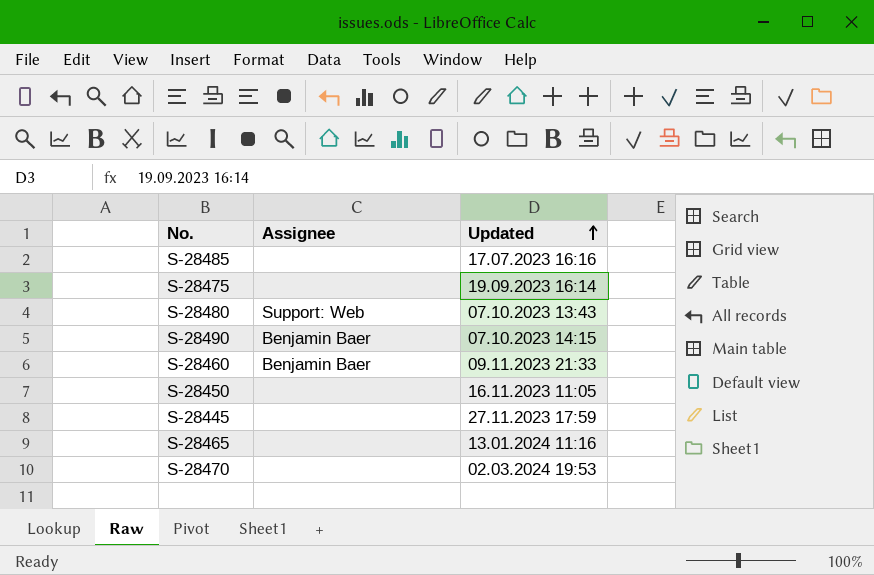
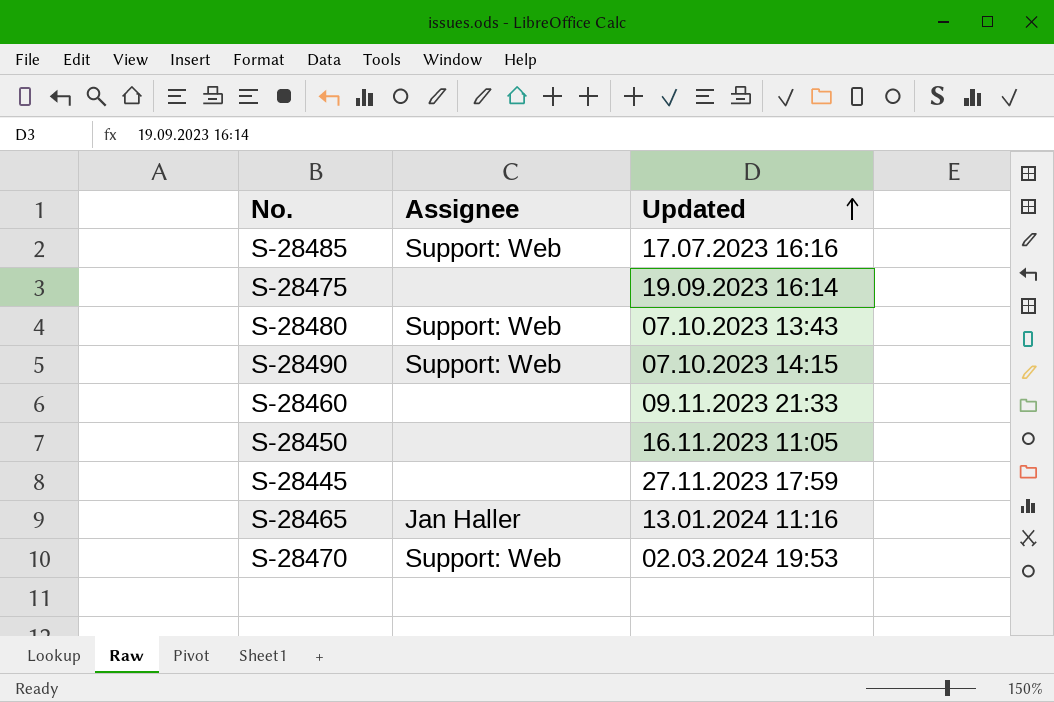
S-28485 | Assignee: none -> Support: Web
S-28490 | Assignee: Benjamin Baer -> Support: Web
S-28460 | Assignee: Benjamin Baer -> none
S-28465 | Assignee: none -> Jan Haller
S-28470 | Assignee: none -> Support: Web

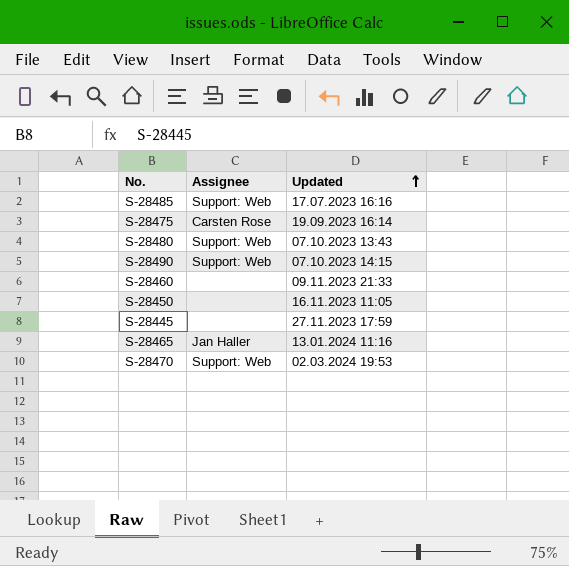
S-28475 | Assignee: none -> Carsten Rose

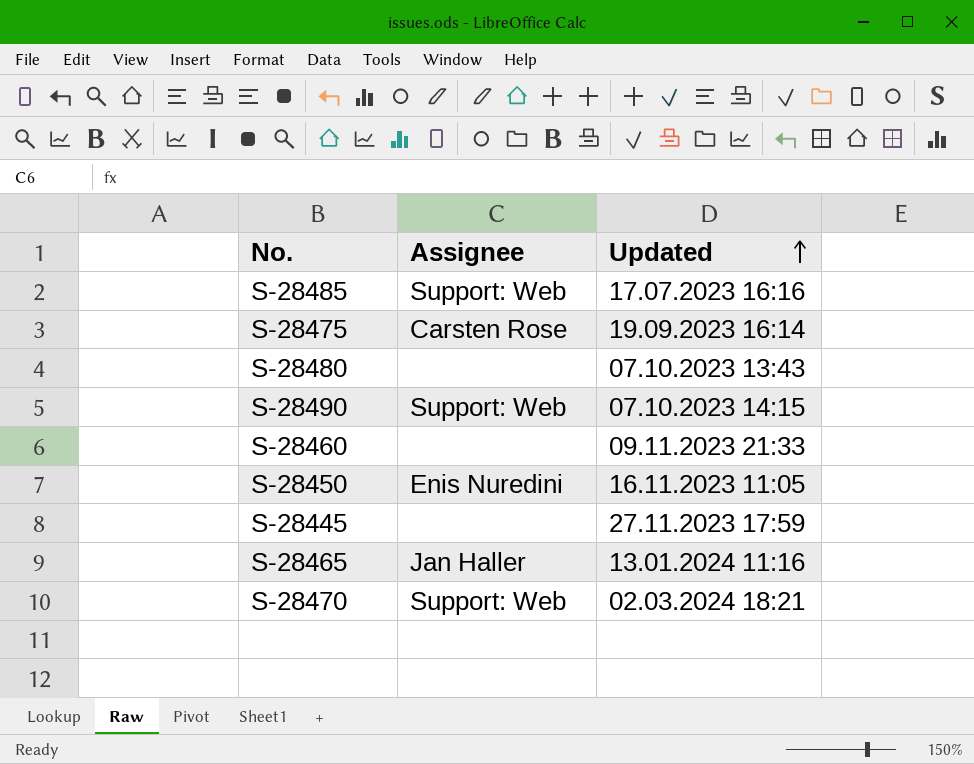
S-28480 | Assignee: Support: Web -> none
S-28450 | Assignee: none -> Enis Nuredini
S-28470 | Updated: 02.03.2024 19:53 -> 02.03.2024 18:21

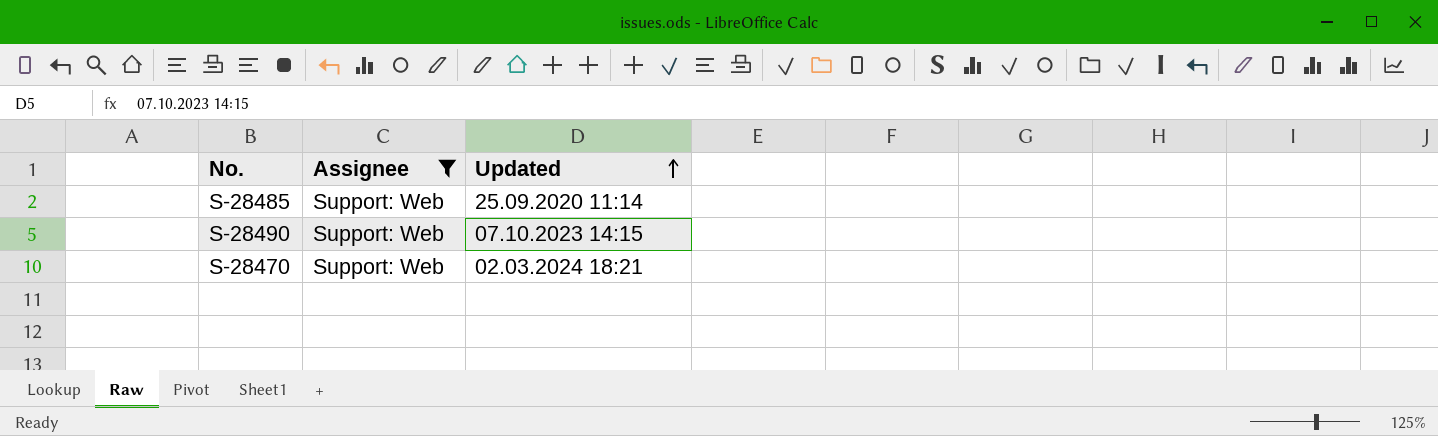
filter: none -> Assignee = Support: Web
S-28485 | Updated: 17.07.2023 16:16 -> 25.09.2020 11:14

